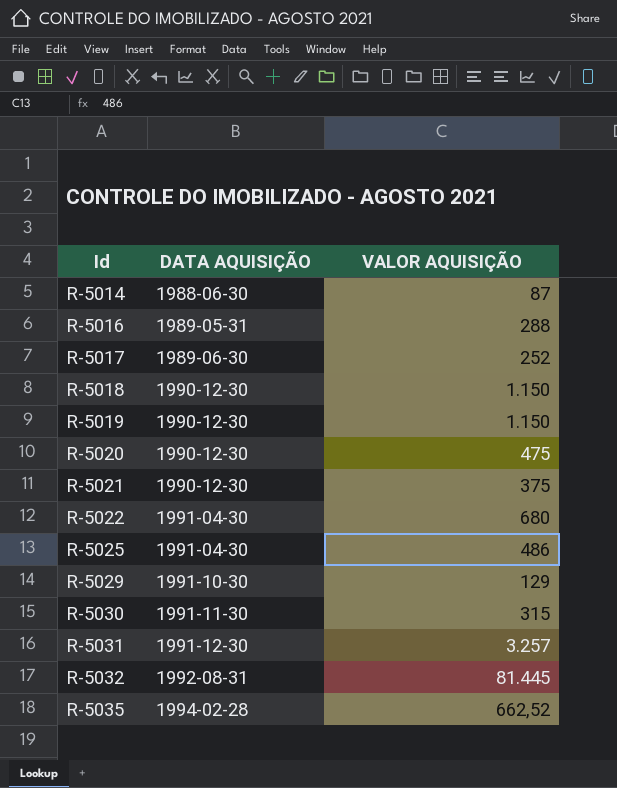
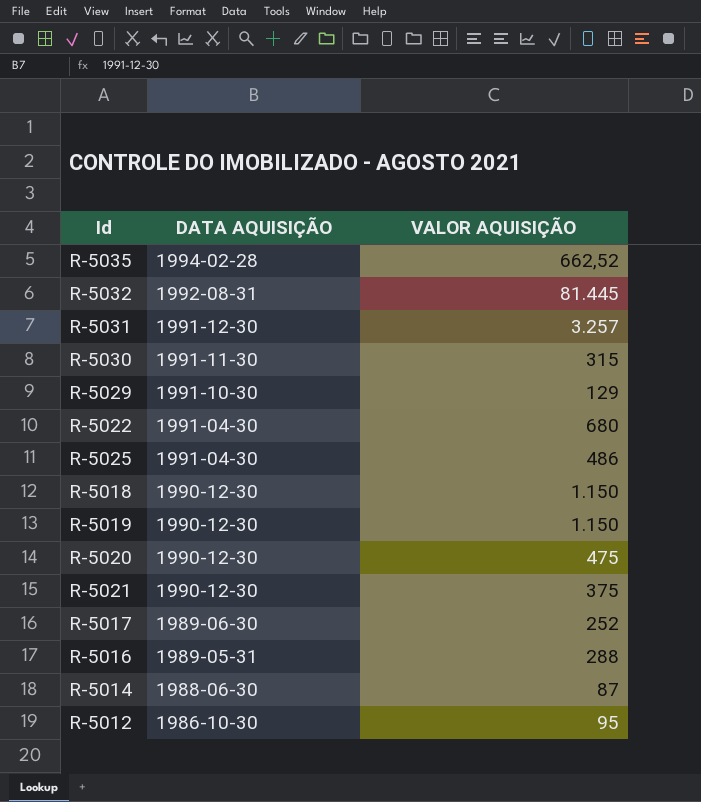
row order: Id ascending -> DATA AQUISIÇÃO descending
row R-5012: none -> 1986-10-30 | 95

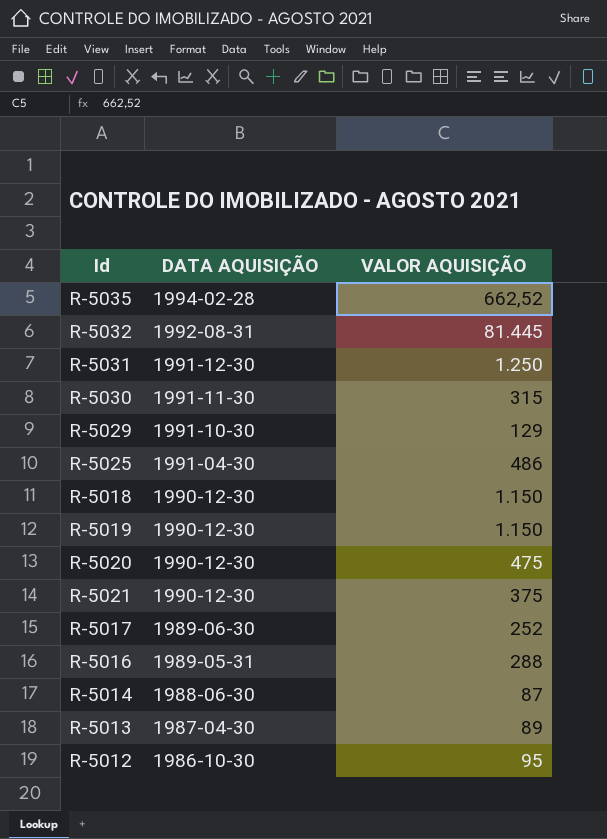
row R-5022: 1991-04-30 | 680 -> none
R-5031 | VALOR AQUISIÇÃO: 3.257 -> 1.250
row R-5013: none -> 1987-04-30 | 89

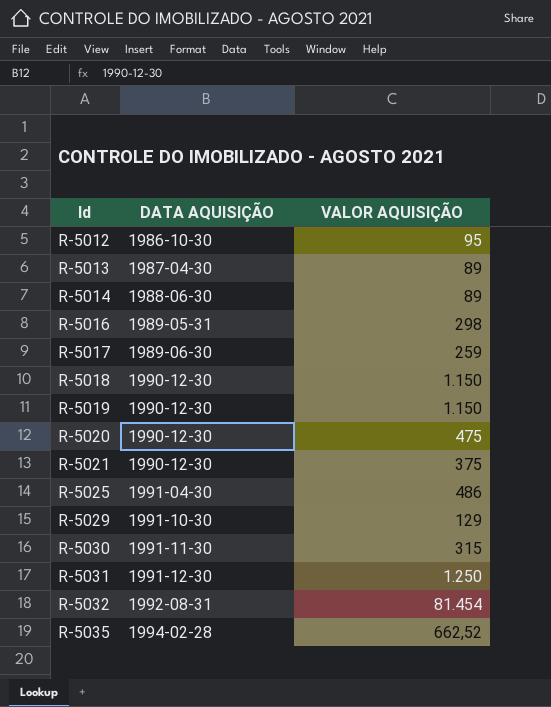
row order: DATA AQUISIÇÃO descending -> Id ascending
R-5014 | VALOR AQUISIÇÃO: 87 -> 89
R-5016 | VALOR AQUISIÇÃO: 288 -> 298
R-5017 | VALOR AQUISIÇÃO: 252 -> 259
R-5032 | VALOR AQUISIÇÃO: 81.445 -> 81.454

